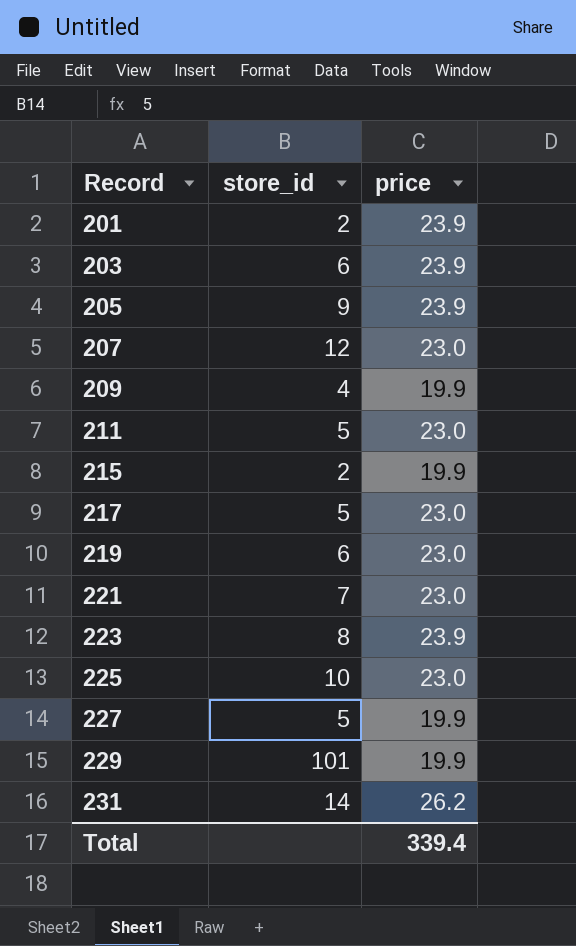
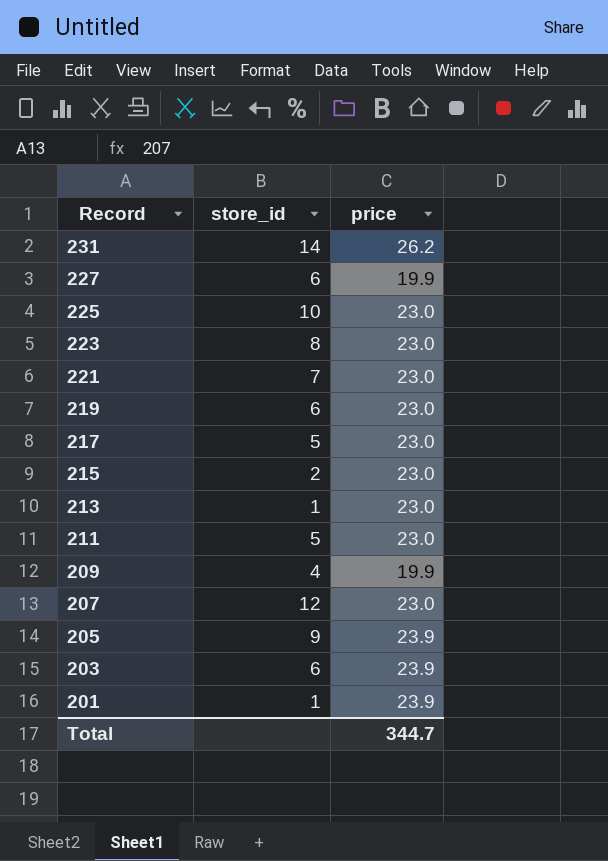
row order: Record ascending -> Record descending
row 229: 101 | 19.9 -> none
227 | store_id: 5 -> 6
223 | price: 23.9 -> 23.0
215 | price: 19.9 -> 23.0
row 213: none -> 1 | 23.0
201 | store_id: 2 -> 1
Total | price: 339.4 -> 344.7

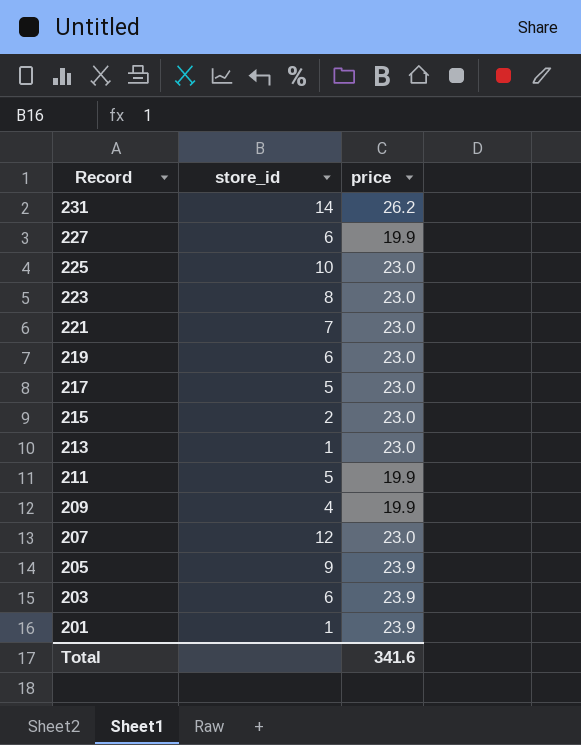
211 | price: 23.0 -> 19.9
Total | price: 344.7 -> 341.6

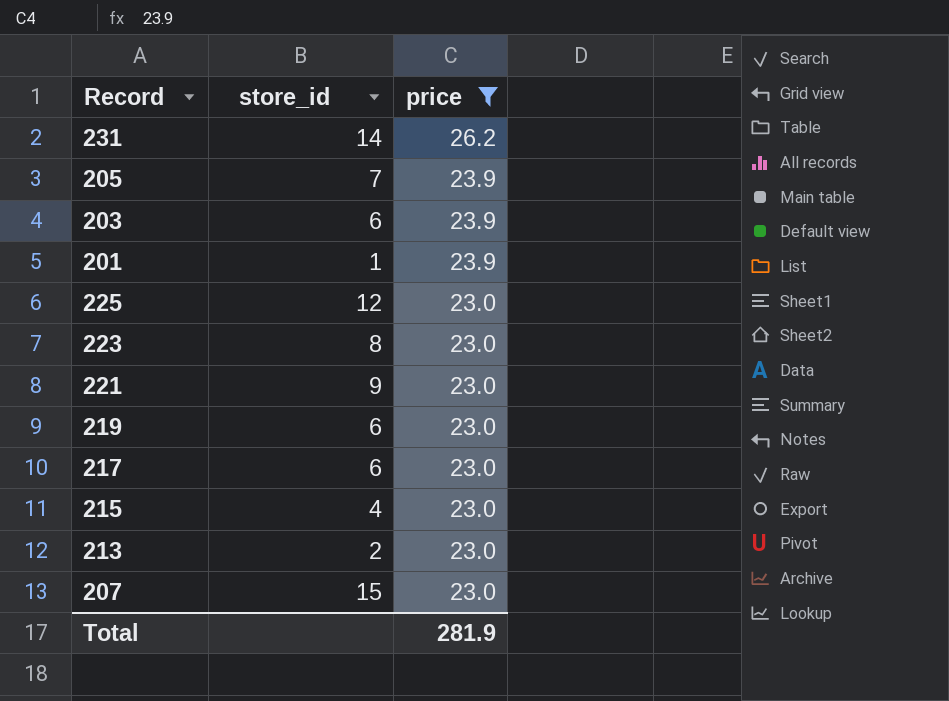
filter: none -> price != 19.9
row order: Record descending -> price descending
205 | store_id: 9 -> 7
225 | store_id: 10 -> 12
221 | store_id: 7 -> 9
217 | store_id: 5 -> 6
215 | store_id: 2 -> 4
213 | store_id: 1 -> 2
207 | store_id: 12 -> 15
Total | price: 341.6 -> 281.9

